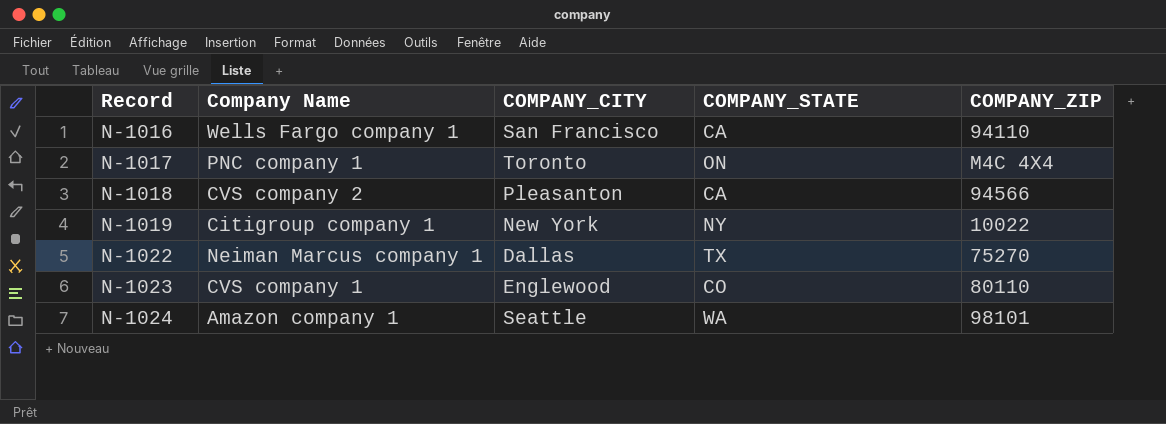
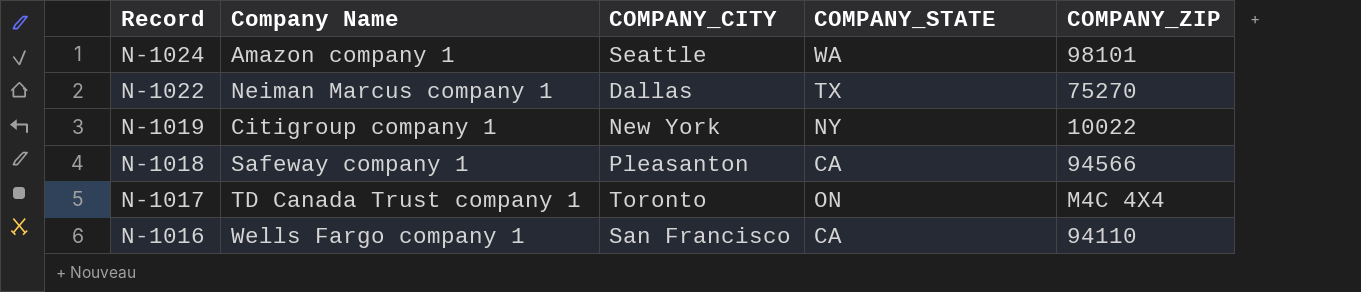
row order: Record ascending -> Record descending
row N-1023: CVS company 1 | Englewood | CO | 80110 -> none
N-1018 | Company Name: CVS company 2 -> Safeway company 1
N-1017 | Company Name: PNC company 1 -> TD Canada Trust company 1

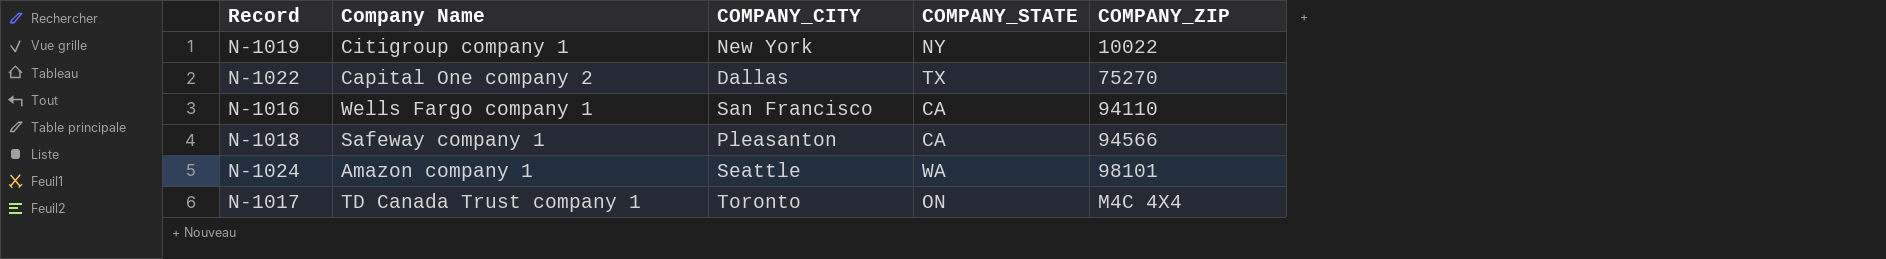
row order: Record descending -> COMPANY_ZIP ascending
N-1022 | Company Name: Neiman Marcus company 1 -> Capital One company 2

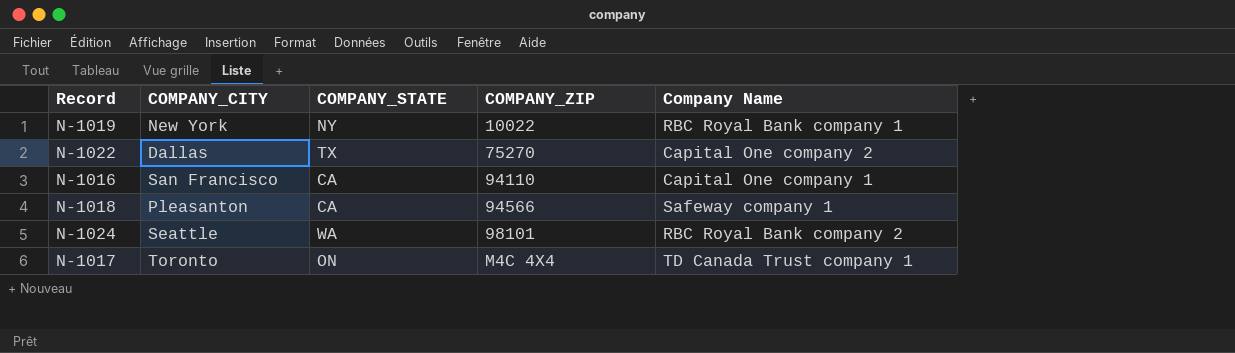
column Company Name | position: 2 -> 5
N-1019 | Company Name: Citigroup company 1 -> RBC Royal Bank company 1
N-1016 | Company Name: Wells Fargo company 1 -> Capital One company 1
N-1024 | Company Name: Amazon company 1 -> RBC Royal Bank company 2

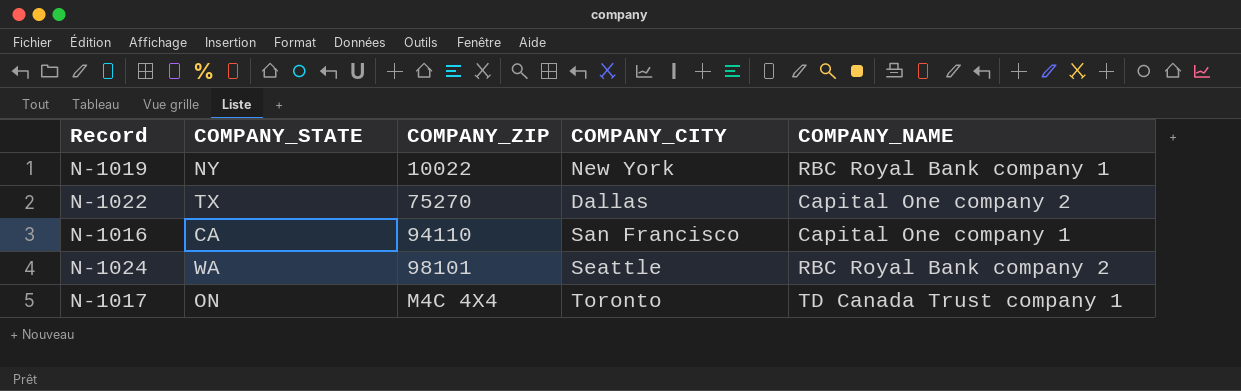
column COMPANY_CITY | position: 2 -> 4
column name: Company Name -> COMPANY_NAME
row N-1018: Pleasanton | CA | 94566 | Safeway company 1 -> none

